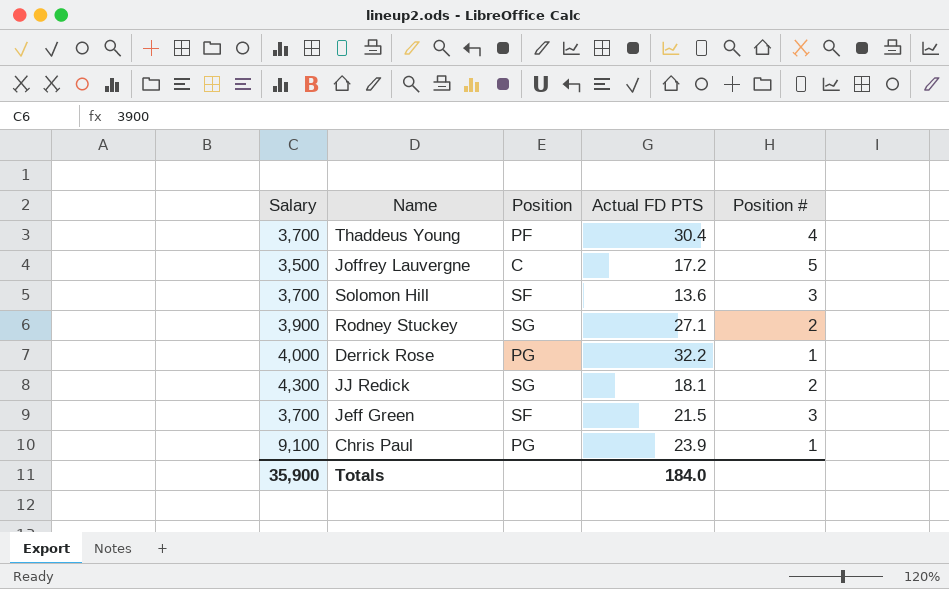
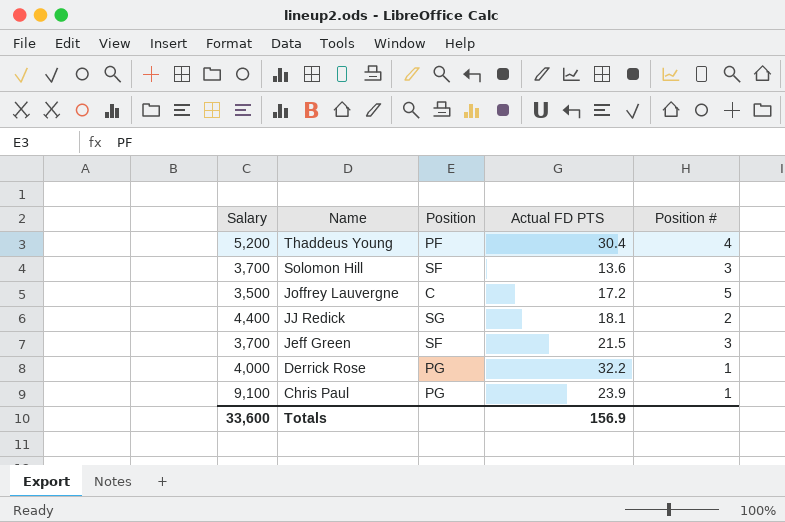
row order: none -> Name descending
row Rodney Stuckey: 3,900 | SG | 27.1 | 2 -> none
Thaddeus Young | Salary: 3,700 -> 5,200
JJ Redick | Salary: 4,300 -> 4,400
Totals | Salary: 35,900 -> 33,600
Totals | Actual FD PTS: 184.0 -> 156.9

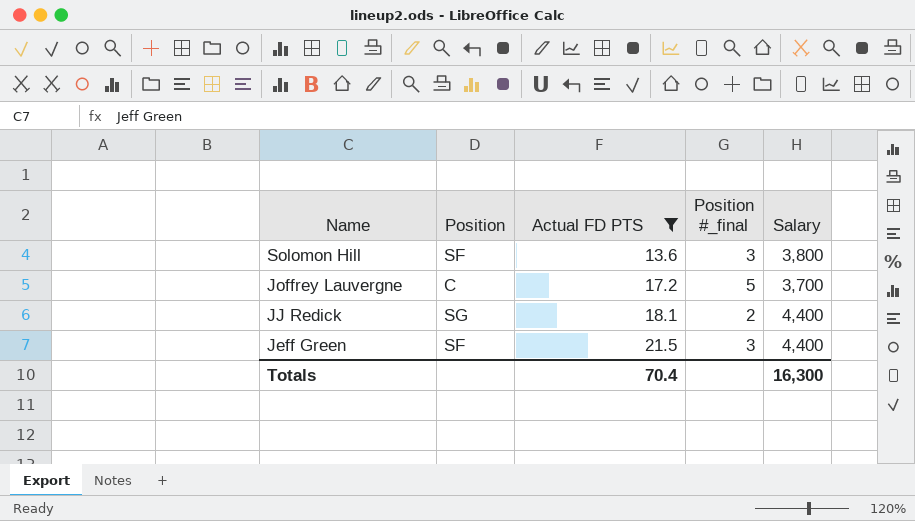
filter: none -> Actual FD PTS <= 21.5
column name: Position # -> Position #_final
column Salary | position: 1 -> 5
Solomon Hill | Salary: 3,700 -> 3,800
Joffrey Lauvergne | Salary: 3,500 -> 3,700
Jeff Green | Salary: 3,700 -> 4,400
Totals | Actual FD PTS: 156.9 -> 70.4
Totals | Salary: 33,600 -> 16,300

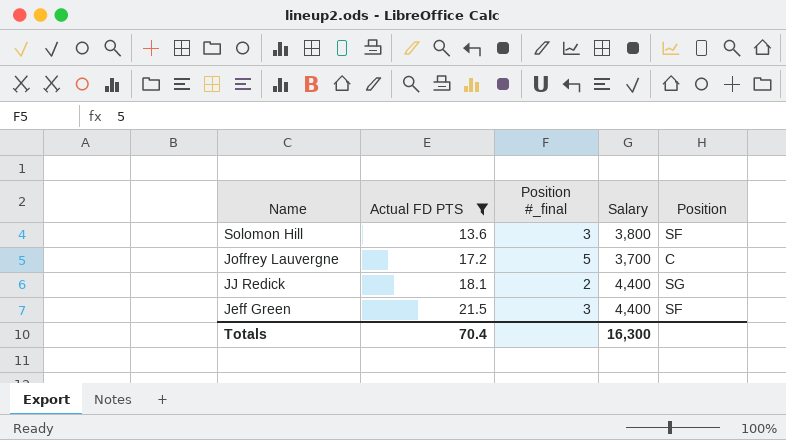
column Position | position: 2 -> 5

